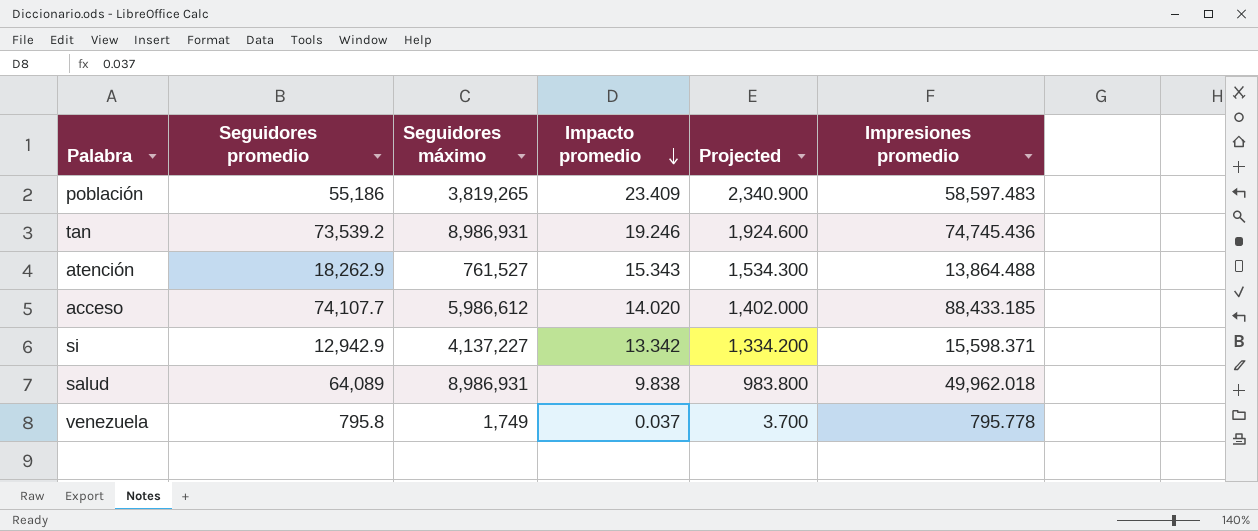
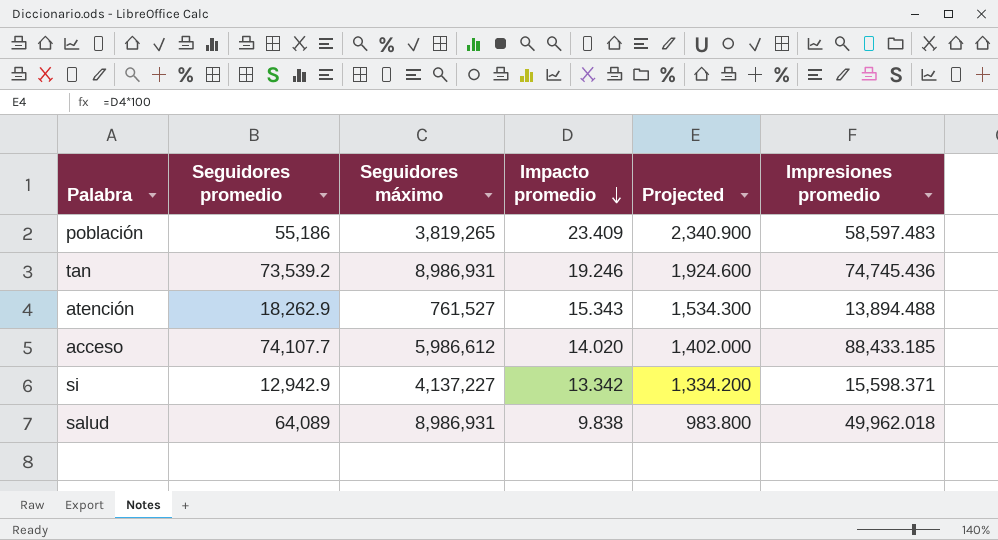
row venezuela: 795.8 | 1,749 | 0.037 | 3.700 | 795.778 -> none
atención | Impresiones promedio: 13,864.488 -> 13,894.488

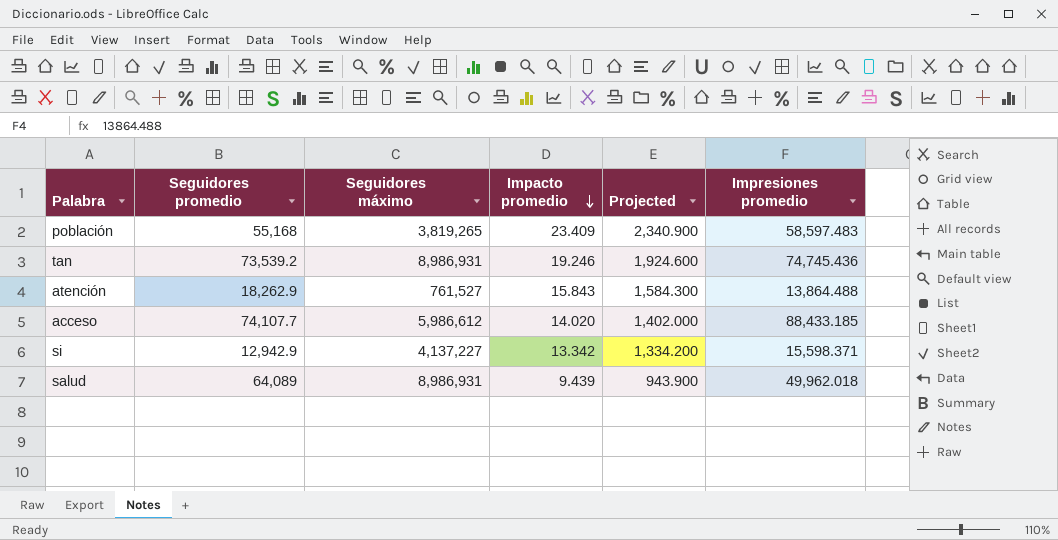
población | Seguidores promedio: 55,186 -> 55,168
atención | Impacto promedio: 15.343 -> 15.843
atención | Projected: 1,534.300 -> 1,584.300
atención | Impresiones promedio: 13,894.488 -> 13,864.488
salud | Impacto promedio: 9.838 -> 9.439
salud | Projected: 983.800 -> 943.900

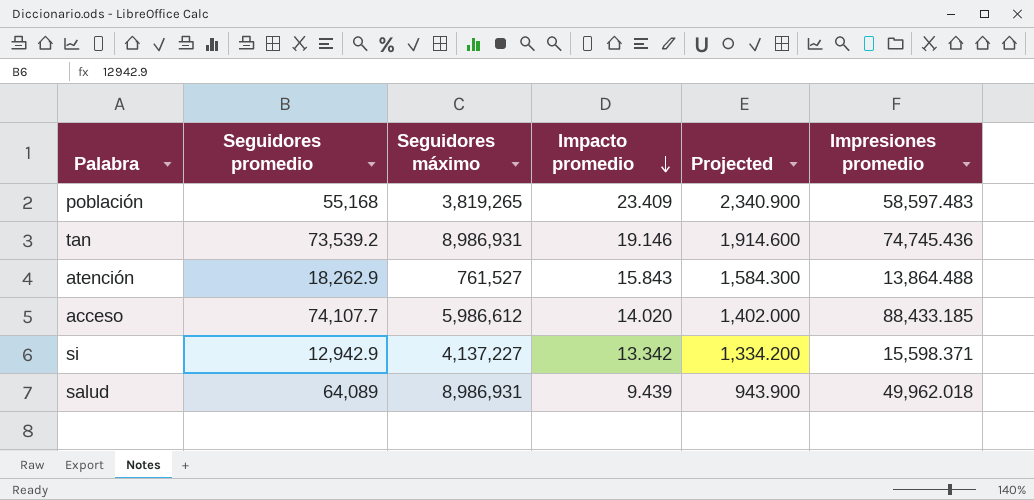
tan | Impacto promedio: 19.246 -> 19.146
tan | Projected: 1,924.600 -> 1,914.600

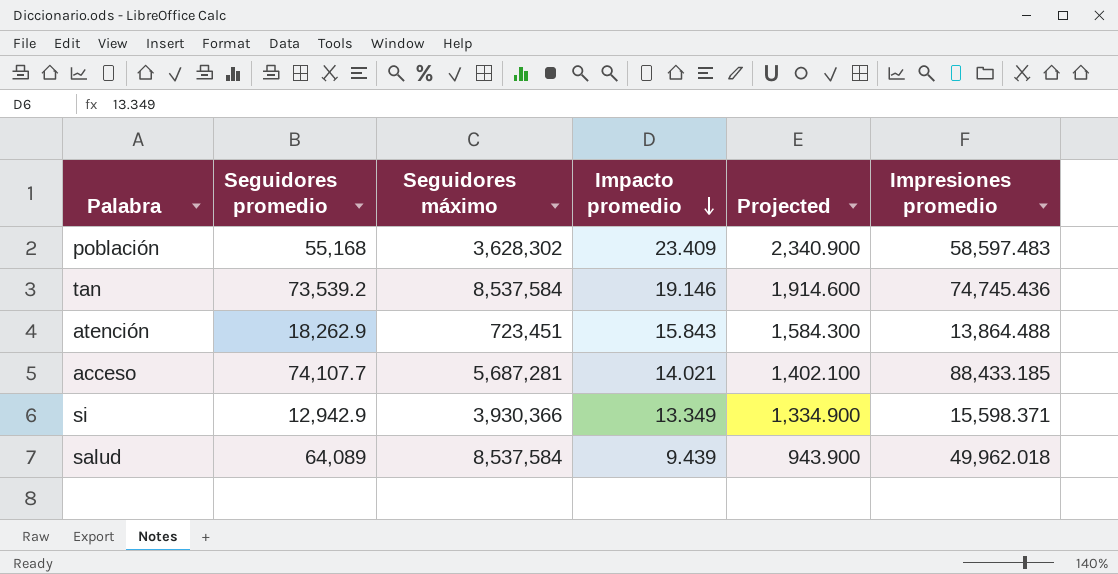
población | Seguidores máximo: 3,819,265 -> 3,628,302
tan | Seguidores máximo: 8,986,931 -> 8,537,584
atención | Seguidores máximo: 761,527 -> 723,451
acceso | Seguidores máximo: 5,986,612 -> 5,687,281
acceso | Impacto promedio: 14.020 -> 14.021
acceso | Projected: 1,402.000 -> 1,402.100
si | Seguidores máximo: 4,137,227 -> 3,930,366
si | Impacto promedio: 13.342 -> 13.349
si | Projected: 1,334.200 -> 1,334.900
salud | Seguidores máximo: 8,986,931 -> 8,537,584

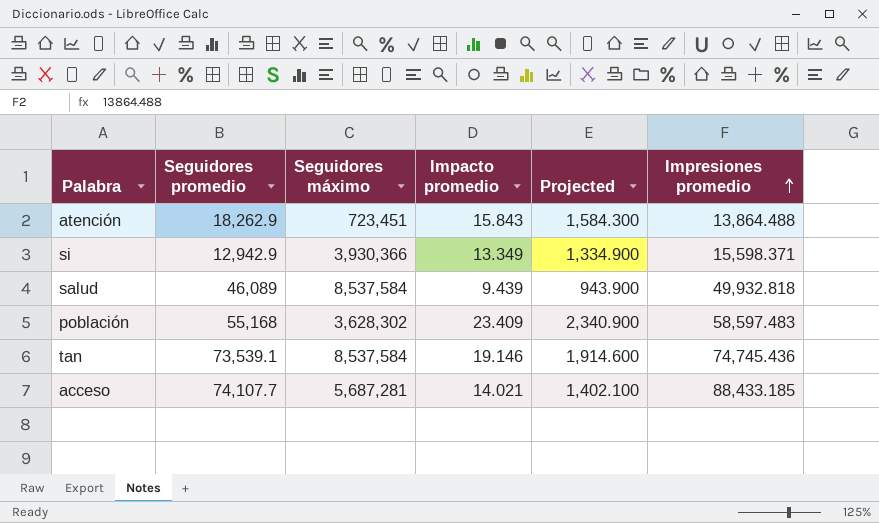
row order: Impacto promedio descending -> Impresiones promedio ascending
salud | Seguidores promedio: 64,089 -> 46,089
salud | Impresiones promedio: 49,962.018 -> 49,932.818
tan | Seguidores promedio: 73,539.2 -> 73,539.1

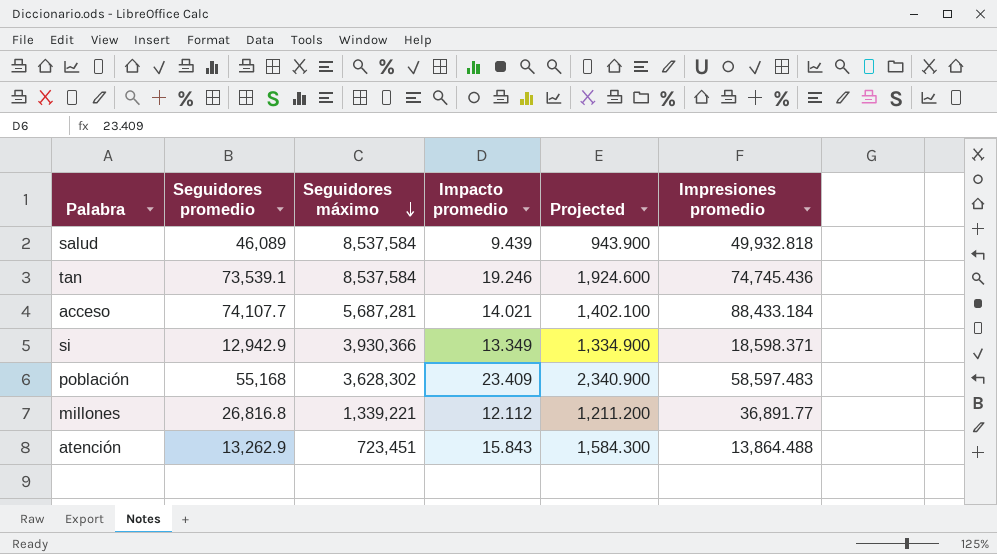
row order: Impresiones promedio ascending -> Seguidores máximo descending
tan | Impacto promedio: 19.146 -> 19.246
tan | Projected: 1,914.600 -> 1,924.600
acceso | Impresiones promedio: 88,433.185 -> 88,433.184
si | Impresiones promedio: 15,598.371 -> 18,598.371
row millones: none -> 26,816.8 | 1,339,221 | 12.112 | 1,211.200 | 36,891.77
atención | Seguidores promedio: 18,262.9 -> 13,262.9

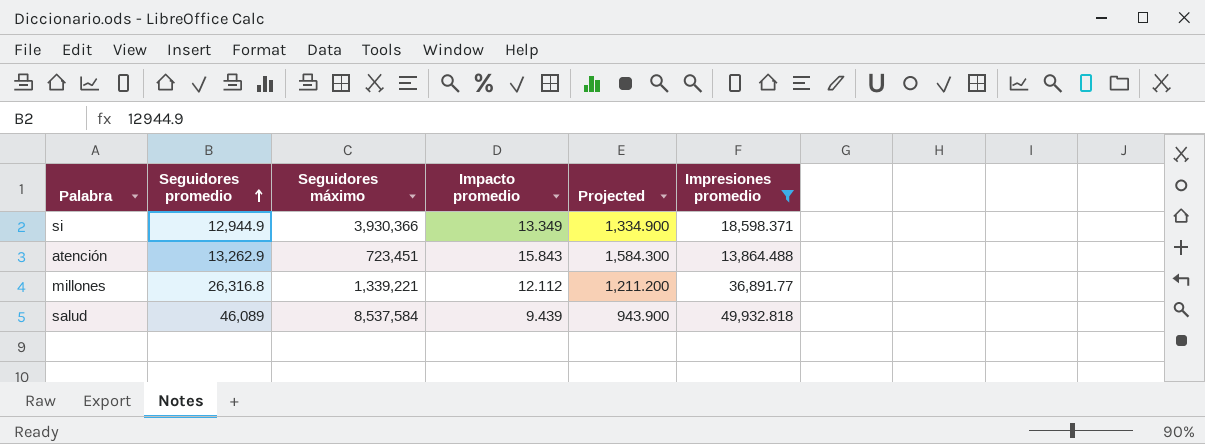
filter: none -> Impresiones promedio <= 49,932.818
row order: Seguidores máximo descending -> Seguidores promedio ascending
si | Seguidores promedio: 12,942.9 -> 12,944.9
millones | Seguidores promedio: 26,816.8 -> 26,316.8

